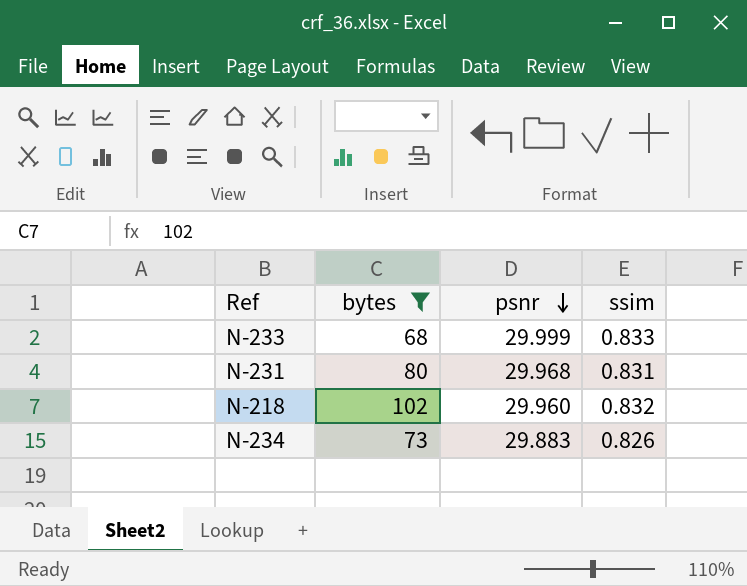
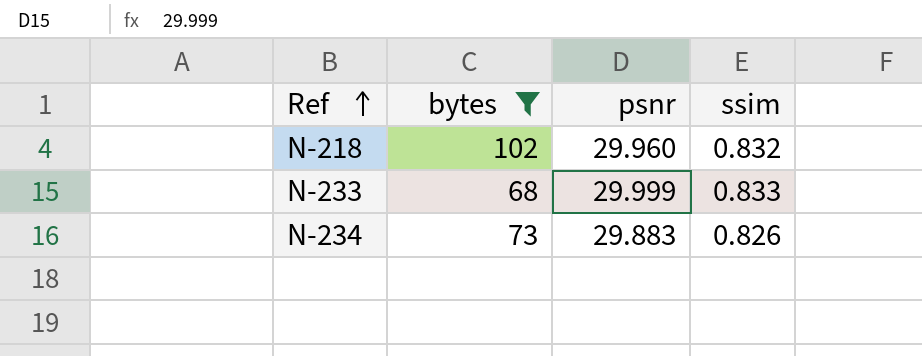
row order: psnr descending -> Ref ascending
row N-231: 80 | 29.968 | 0.831 -> none

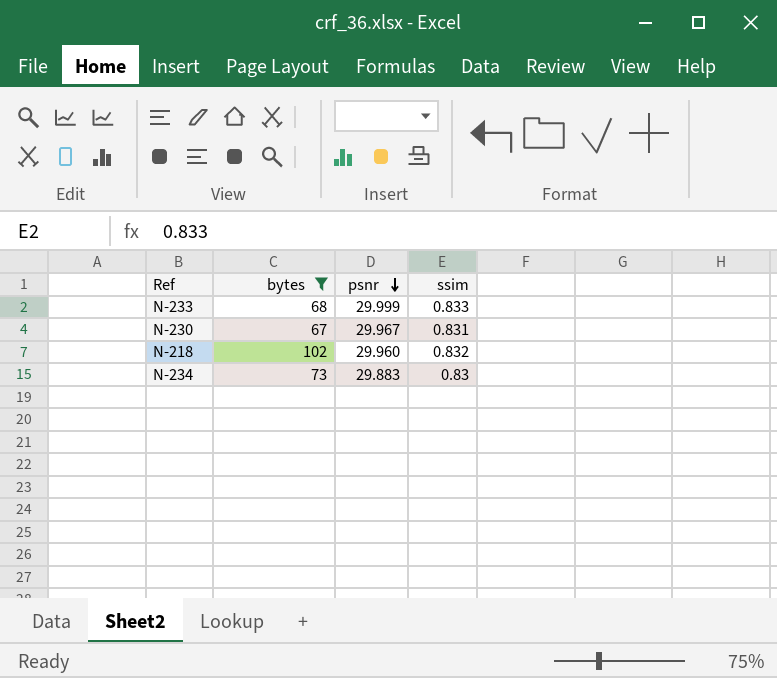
row order: Ref ascending -> psnr descending
row N-230: none -> 67 | 29.967 | 0.831
N-234 | ssim: 0.826 -> 0.83

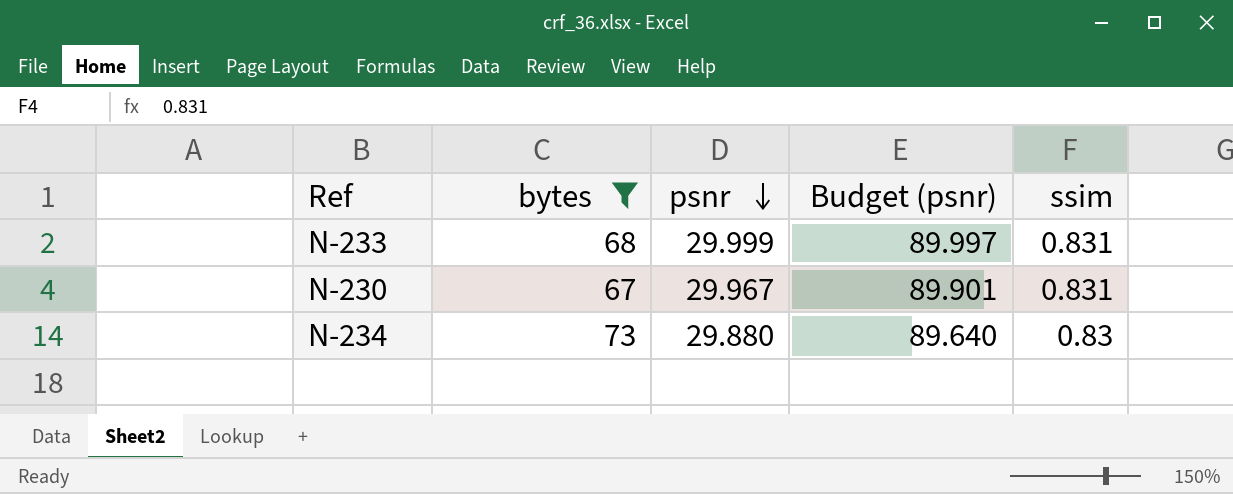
column Budget (psnr) | formula: none -> [psnr] * 3
row N-218: 102 | 29.960 | 0.832 -> none
N-233 | ssim: 0.833 -> 0.831
N-234 | psnr: 29.883 -> 29.880

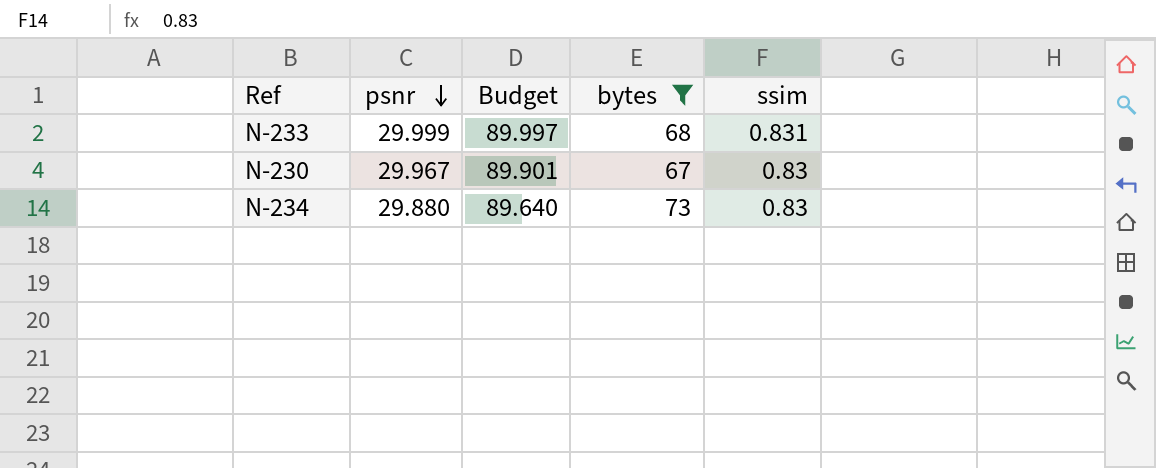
column name: Budget (psnr) -> Budget
column bytes | position: 2 -> 4
N-230 | ssim: 0.831 -> 0.83

